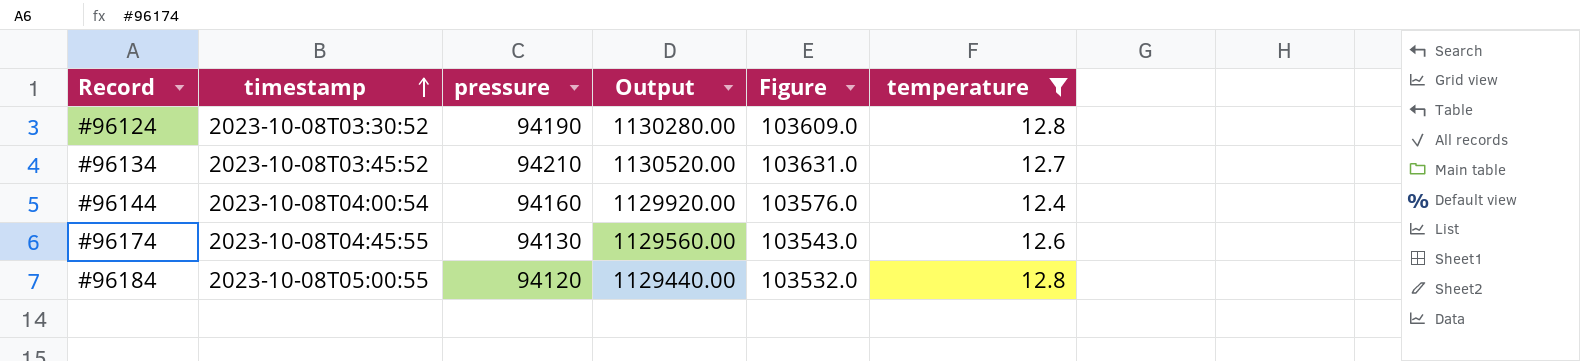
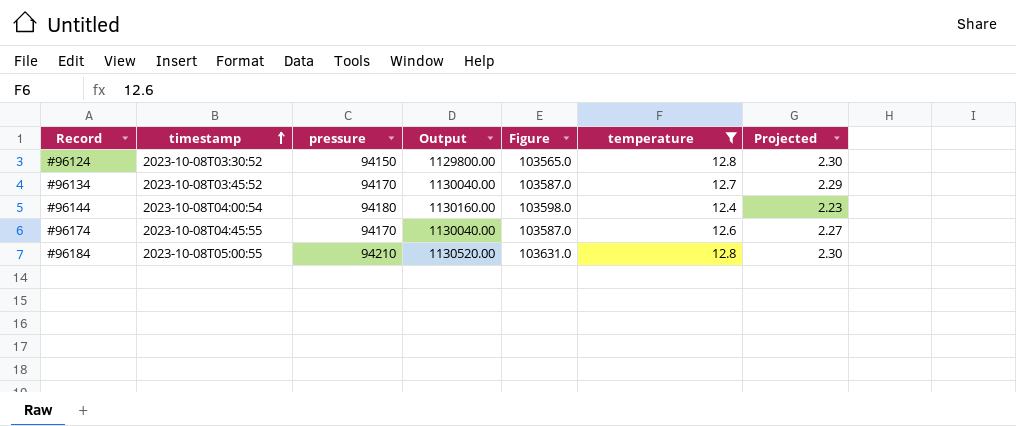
column Projected | formula: none -> [temperature] * 0.18
#96124 | pressure: 94190 -> 94150
#96124 | Output: 1130280.00 -> 1129800.00
#96124 | Figure: 103609.0 -> 103565.0
#96134 | pressure: 94210 -> 94170
#96134 | Output: 1130520.00 -> 1130040.00
#96134 | Figure: 103631.0 -> 103587.0
#96144 | pressure: 94160 -> 94180
#96144 | Output: 1129920.00 -> 1130160.00
#96144 | Figure: 103576.0 -> 103598.0
#96174 | pressure: 94130 -> 94170
#96174 | Output: 1129560.00 -> 1130040.00
#96174 | Figure: 103543.0 -> 103587.0
#96184 | pressure: 94120 -> 94210
#96184 | Output: 1129440.00 -> 1130520.00
#96184 | Figure: 103532.0 -> 103631.0

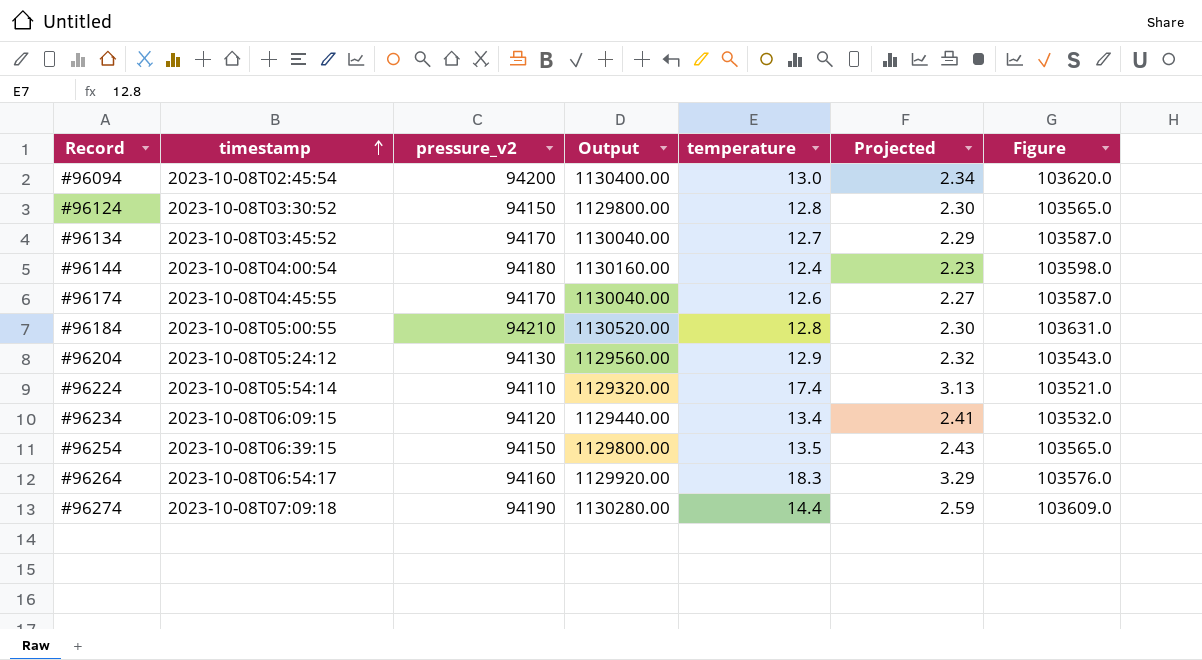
filter: temperature <= 12.8 -> none
column name: pressure -> pressure_v2
column Figure | position: 5 -> 7

